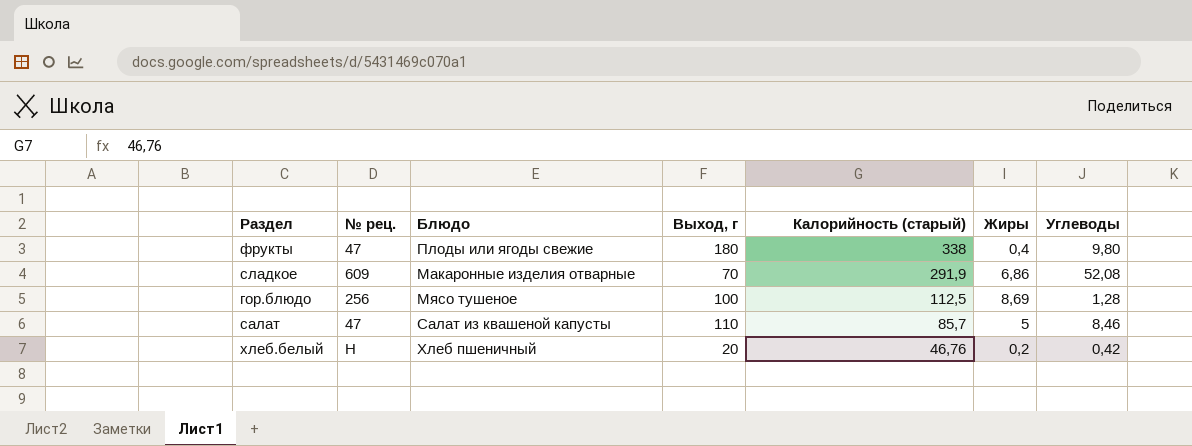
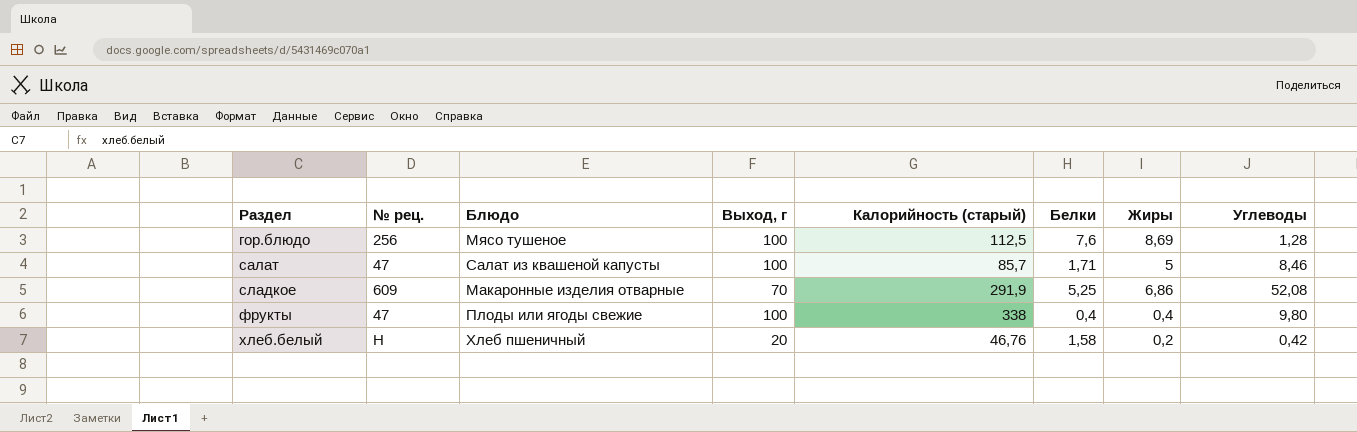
row order: Калорийность (старый) descending -> Раздел ascending
column Белки | position: none -> 6
салат | Выход, г: 110 -> 100
фрукты | Выход, г: 180 -> 100

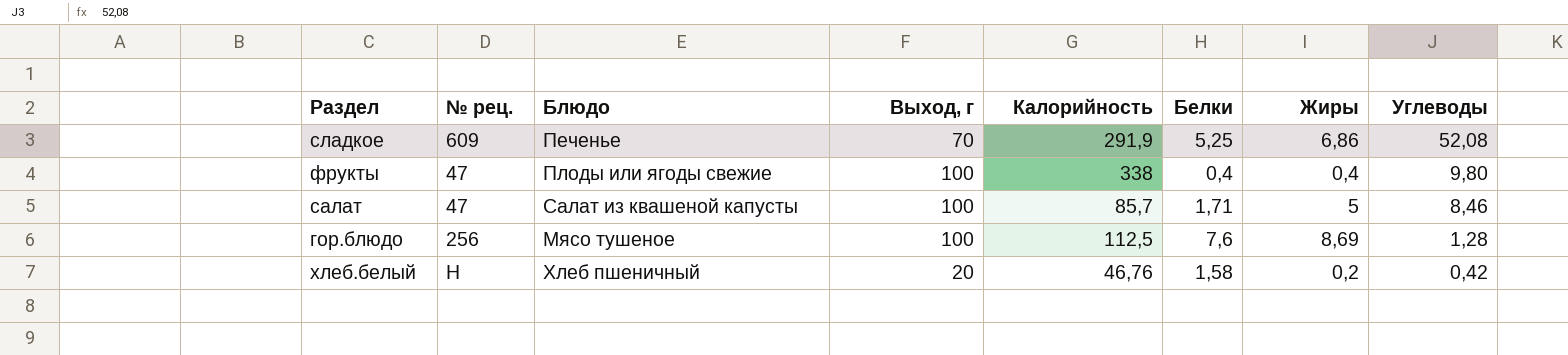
row order: Раздел ascending -> Углеводы descending
column name: Калорийность (старый) -> Калорийность
сладкое | Блюдо: Макаронные изделия отварные -> Печенье

